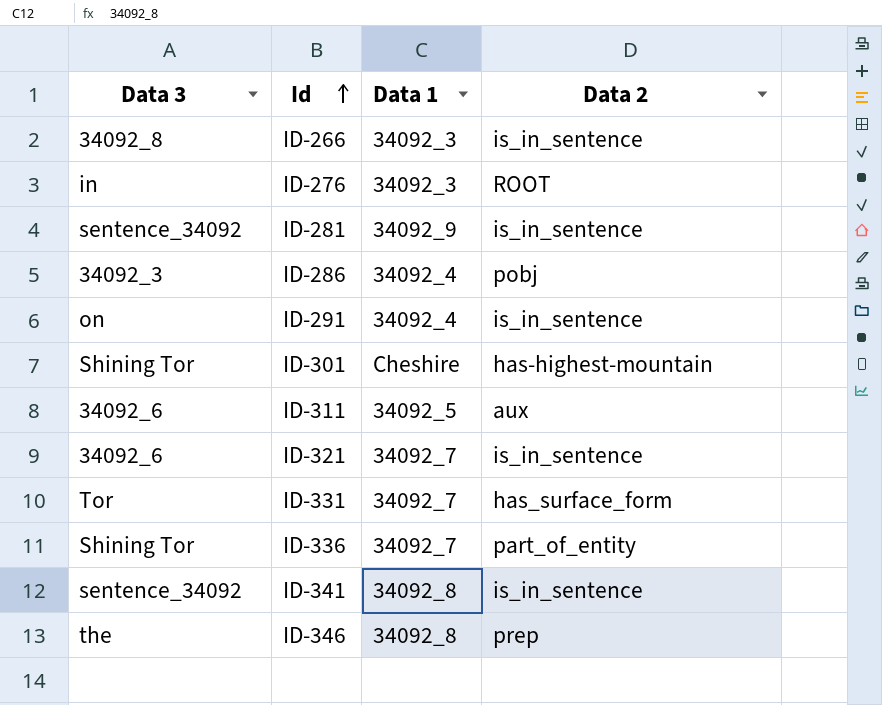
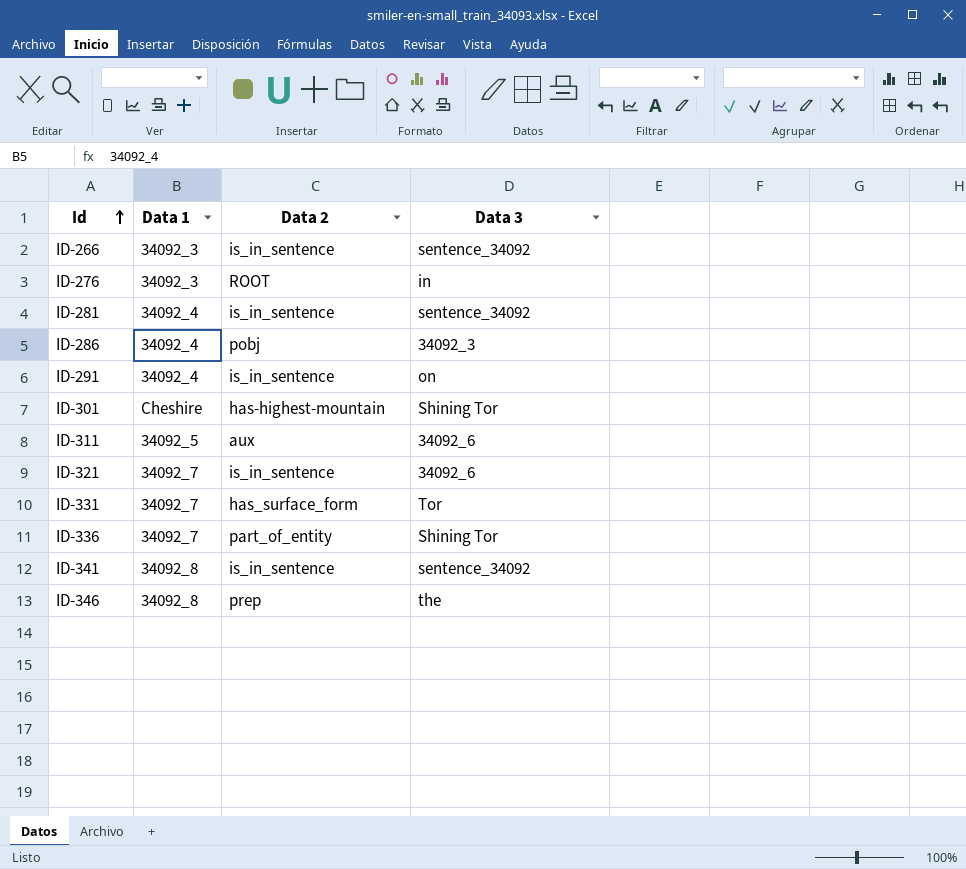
column Data 3 | position: 1 -> 4
ID-266 | Data 3: 34092_8 -> sentence_34092
ID-281 | Data 1: 34092_9 -> 34092_4

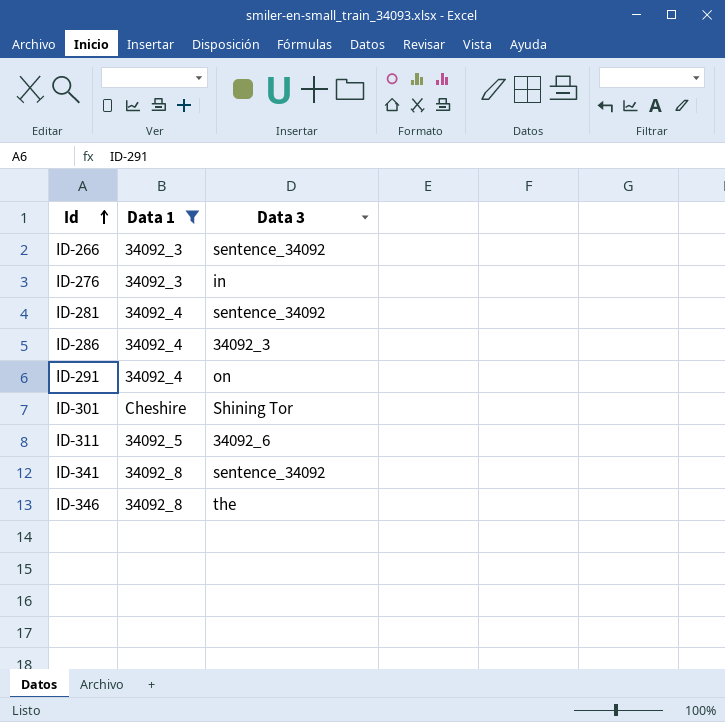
filter: none -> Data 1 != 34092_7
column Data 2 | position: 3 -> none

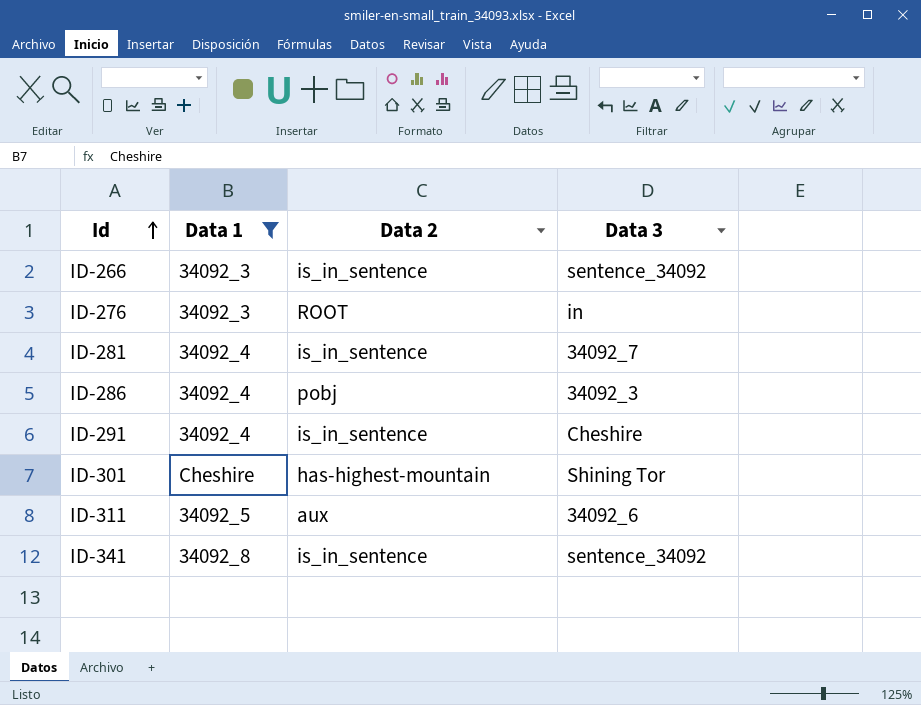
column Data 2 | position: none -> 3
row ID-346: 34092_8 | the -> none
ID-281 | Data 3: sentence_34092 -> 34092_7
ID-291 | Data 3: on -> Cheshire

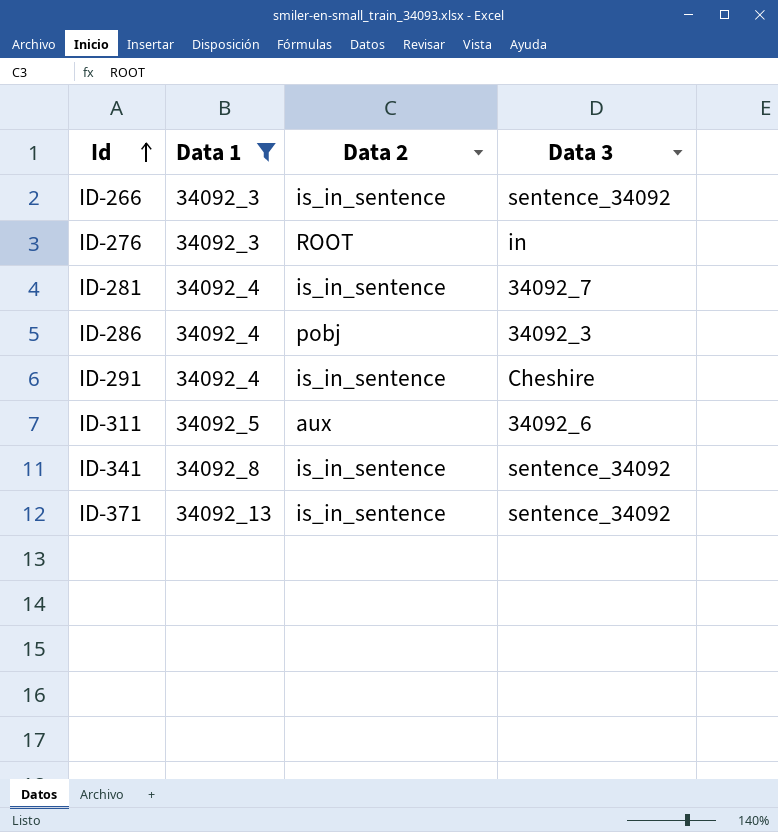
row ID-301: Cheshire | has-highest-mountain | Shining Tor -> none
row ID-371: none -> 34092_13 | is_in_sentence | sentence_34092

